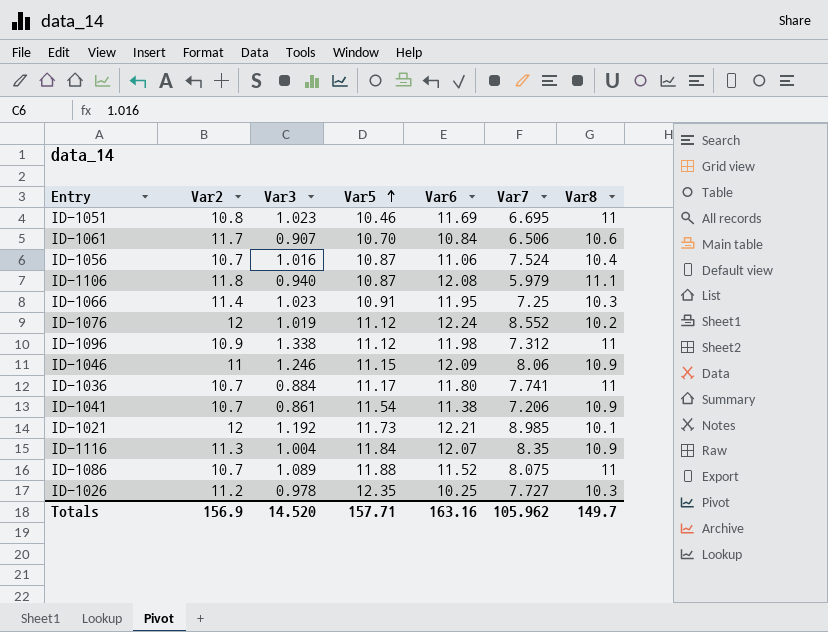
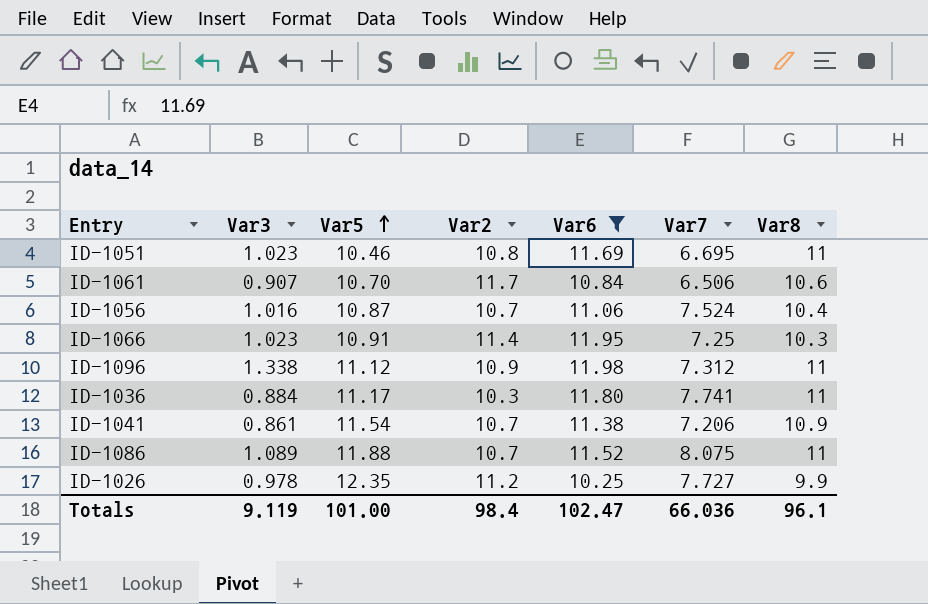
filter: none -> Var6 <= 11.98
column Var2 | position: 2 -> 4
ID-1036 | Var2: 10.7 -> 10.3
ID-1026 | Var8: 10.3 -> 9.9
Totals | Var3: 14.520 -> 9.119
Totals | Var5: 157.71 -> 101.00
Totals | Var2: 156.9 -> 98.4
Totals | Var6: 163.16 -> 102.47
Totals | Var7: 105.962 -> 66.036
Totals | Var8: 149.7 -> 96.1

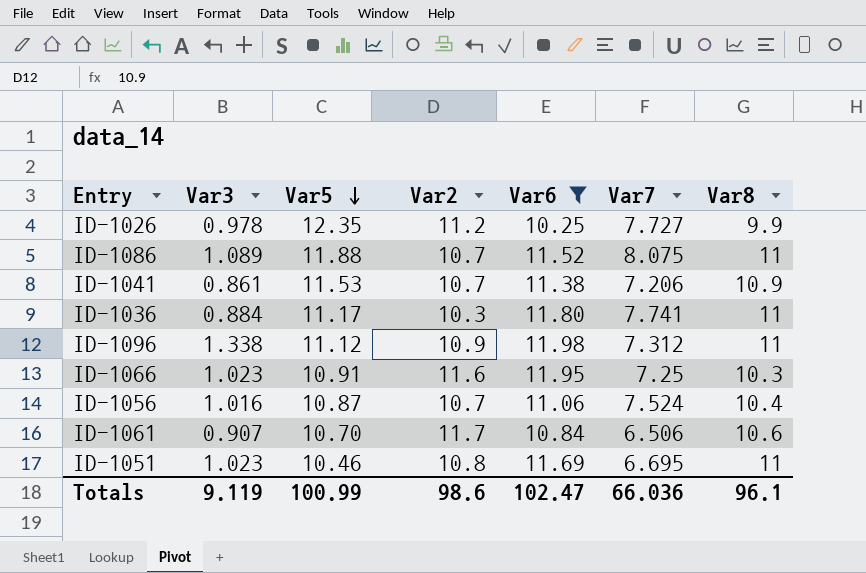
row order: Var5 ascending -> Var5 descending
ID-1041 | Var5: 11.54 -> 11.53
ID-1066 | Var2: 11.4 -> 11.6
Totals | Var5: 101.00 -> 100.99
Totals | Var2: 98.4 -> 98.6

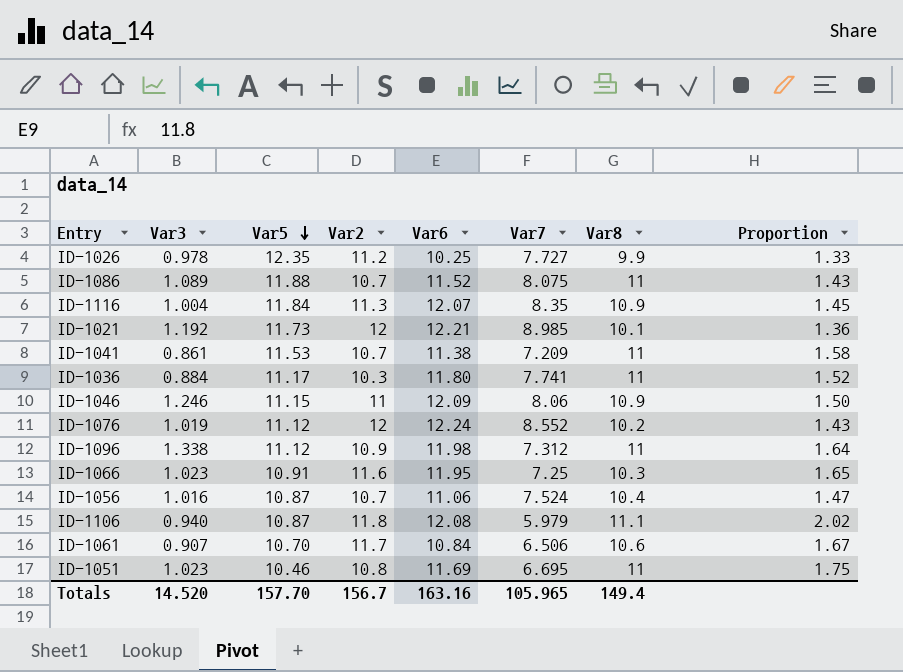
filter: Var6 <= 11.98 -> none
column Proportion | formula: none -> [Var6] / [Var7]
ID-1041 | Var7: 7.206 -> 7.209
ID-1041 | Var8: 10.9 -> 11
Totals | Var3: 9.119 -> 14.520
Totals | Var5: 100.99 -> 157.70
Totals | Var2: 98.6 -> 156.7
Totals | Var6: 102.47 -> 163.16
Totals | Var7: 66.036 -> 105.965
Totals | Var8: 96.1 -> 149.4

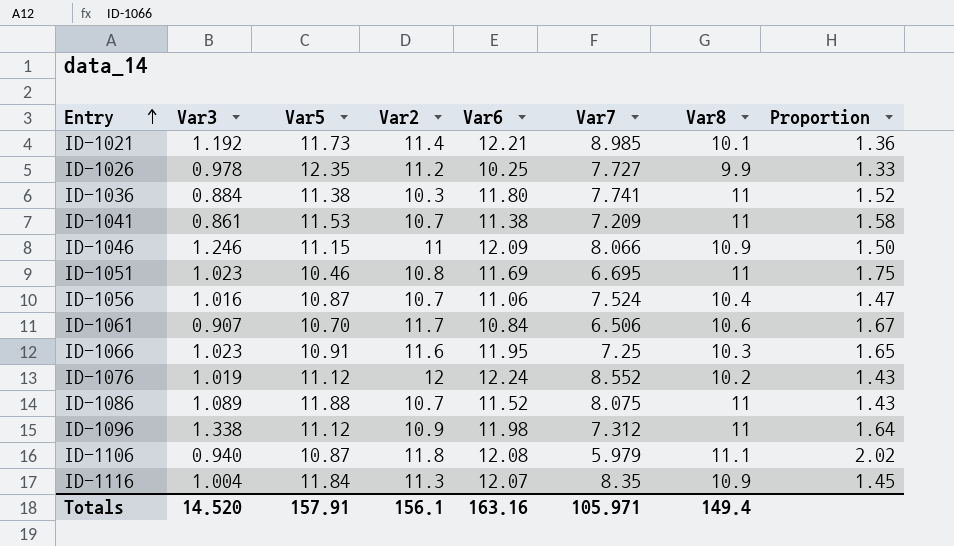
row order: Var5 descending -> Entry ascending
ID-1021 | Var2: 12 -> 11.4
ID-1036 | Var5: 11.17 -> 11.38
ID-1046 | Var7: 8.06 -> 8.066
Totals | Var5: 157.70 -> 157.91
Totals | Var2: 156.7 -> 156.1
Totals | Var7: 105.965 -> 105.971

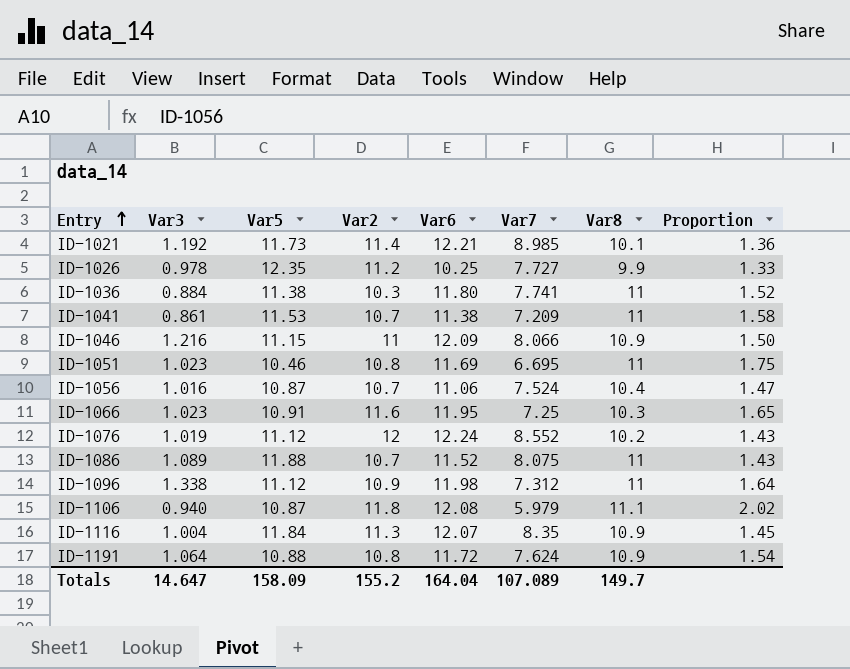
row ID-1061: 0.907 | 10.70 | 11.7 | 10.84 | 6.506 | 10.6 | 1.67 -> none
ID-1046 | Var3: 1.246 -> 1.216
row ID-1191: none -> 1.064 | 10.88 | 10.8 | 11.72 | 7.624 | 10.9 | 1.54
Totals | Var3: 14.520 -> 14.647
Totals | Var5: 157.91 -> 158.09
Totals | Var2: 156.1 -> 155.2
Totals | Var6: 163.16 -> 164.04
Totals | Var7: 105.971 -> 107.089
Totals | Var8: 149.4 -> 149.7

